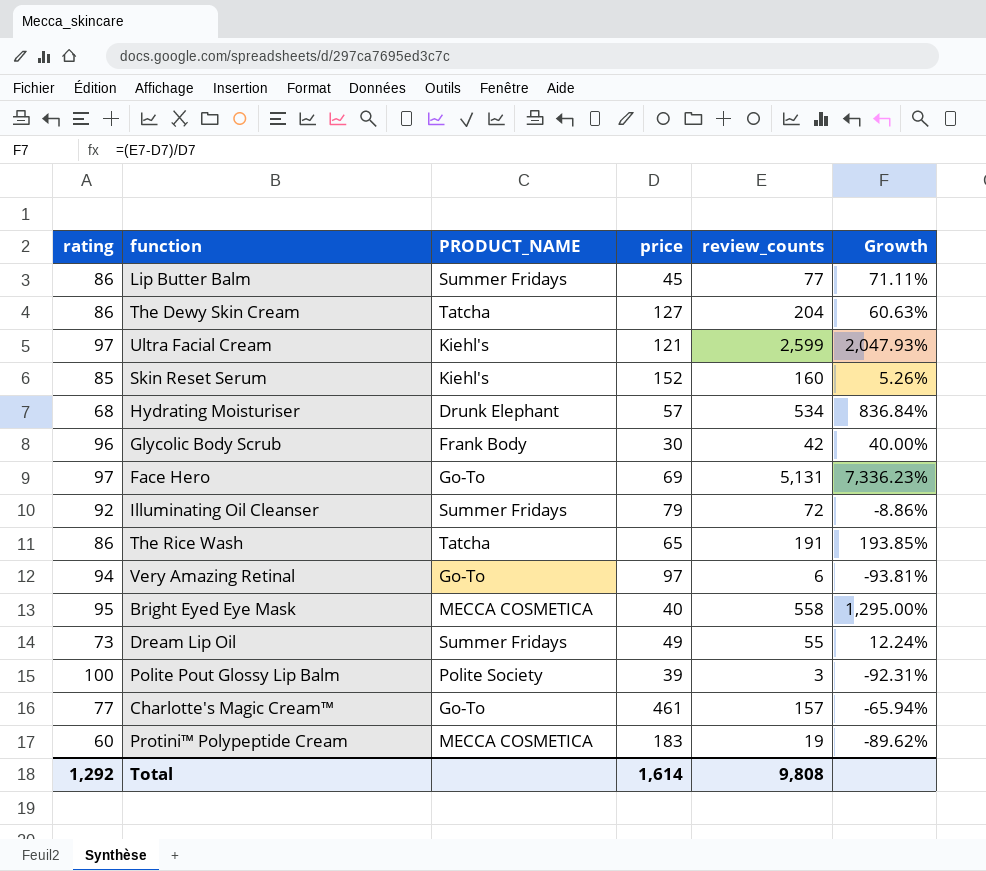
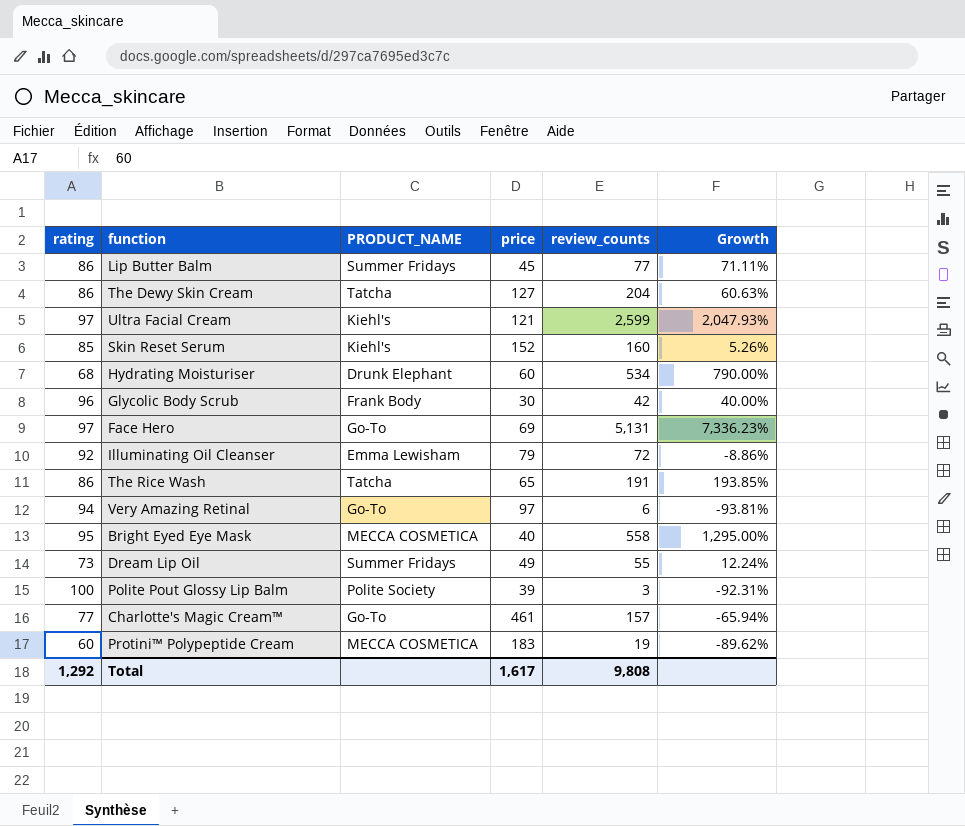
Hydrating Moisturiser | price: 57 -> 60
Hydrating Moisturiser | Growth: 836.84% -> 790.00%
Illuminating Oil Cleanser | PRODUCT_NAME: Summer Fridays -> Emma Lewisham
Total | price: 1,614 -> 1,617

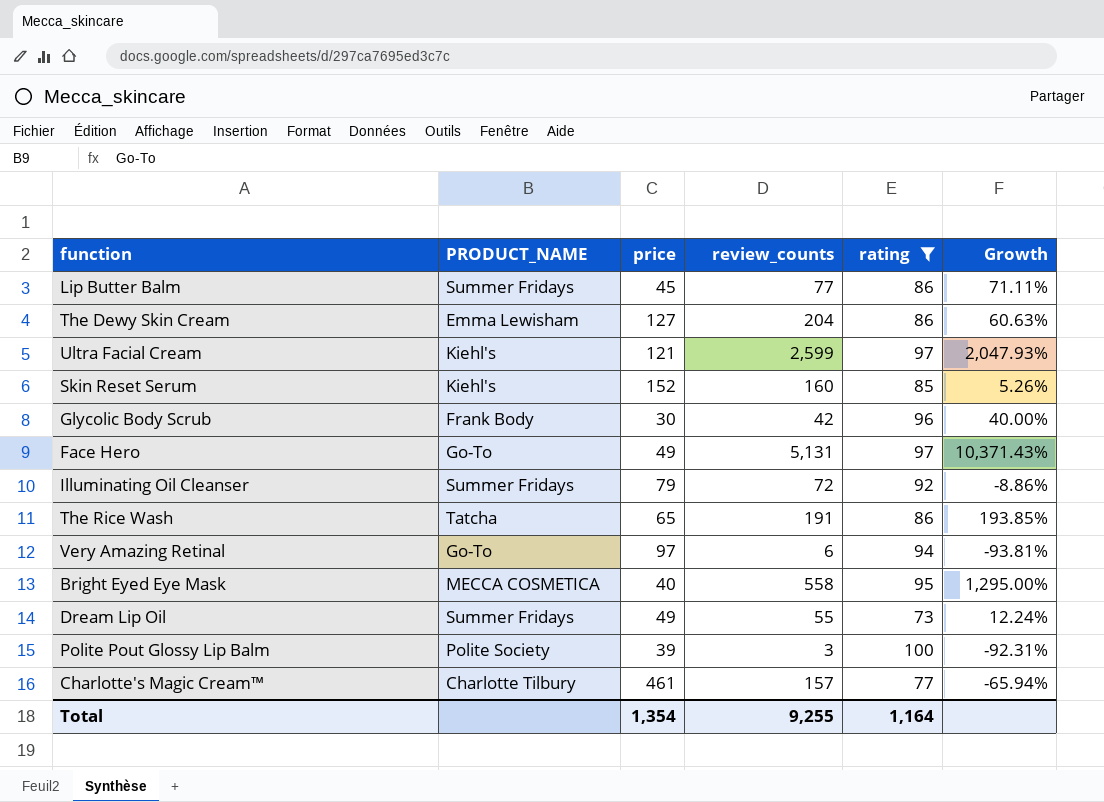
filter: none -> rating >= 73
column rating | position: 1 -> 5
The Dewy Skin Cream | PRODUCT_NAME: Tatcha -> Emma Lewisham
Face Hero | price: 69 -> 49
Face Hero | Growth: 7,336.23% -> 10,371.43%
Illuminating Oil Cleanser | PRODUCT_NAME: Emma Lewisham -> Summer Fridays
Charlotte's Magic Cream™ | PRODUCT_NAME: Go-To -> Charlotte Tilbury
Total | price: 1,617 -> 1,354
Total | review_counts: 9,808 -> 9,255
Total | rating: 1,292 -> 1,164

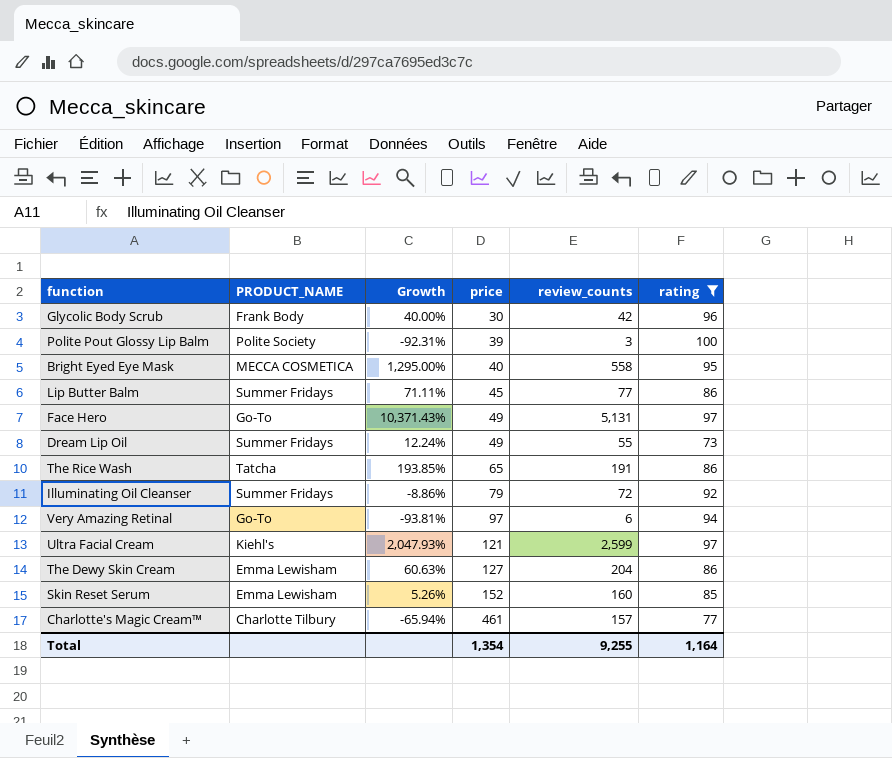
row order: none -> price ascending
column Growth | position: 6 -> 3
Skin Reset Serum | PRODUCT_NAME: Kiehl's -> Emma Lewisham

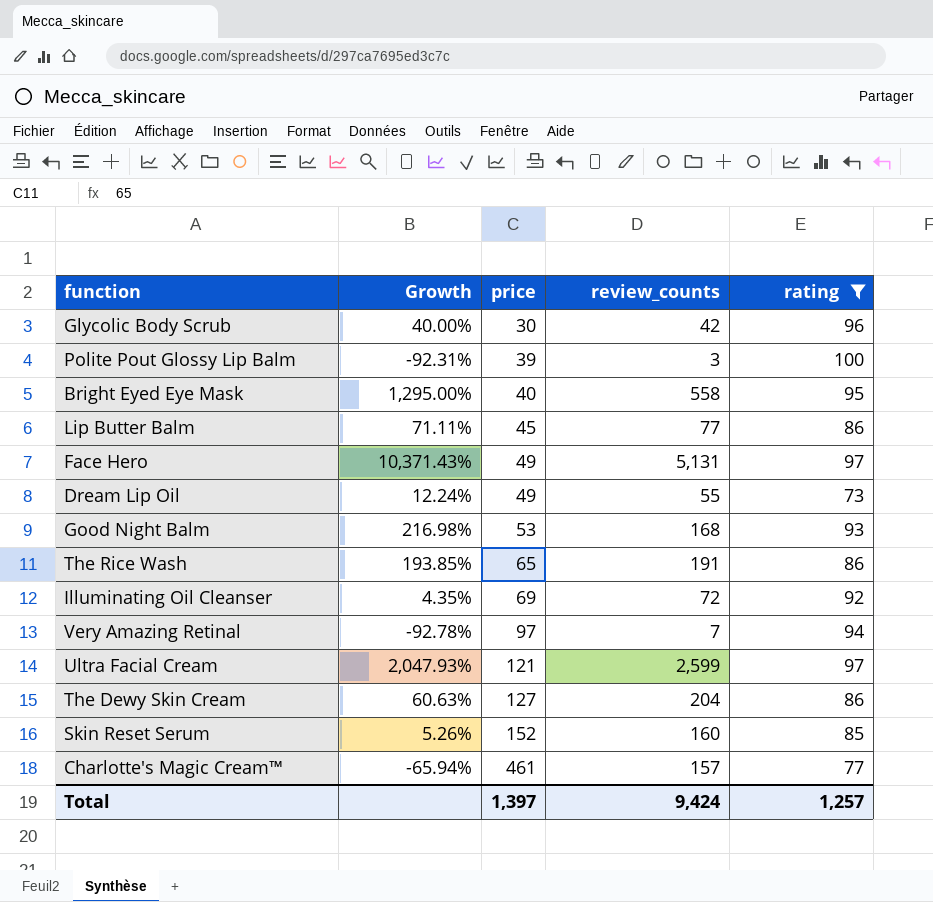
column PRODUCT_NAME | position: 2 -> none
row Good Night Balm: none -> 216.98% | 53 | 168 | 93
Illuminating Oil Cleanser | Growth: -8.86% -> 4.35%
Illuminating Oil Cleanser | price: 79 -> 69
Very Amazing Retinal | Growth: -93.81% -> -92.78%
Very Amazing Retinal | review_counts: 6 -> 7
Total | price: 1,354 -> 1,397
Total | review_counts: 9,255 -> 9,424
Total | rating: 1,164 -> 1,257

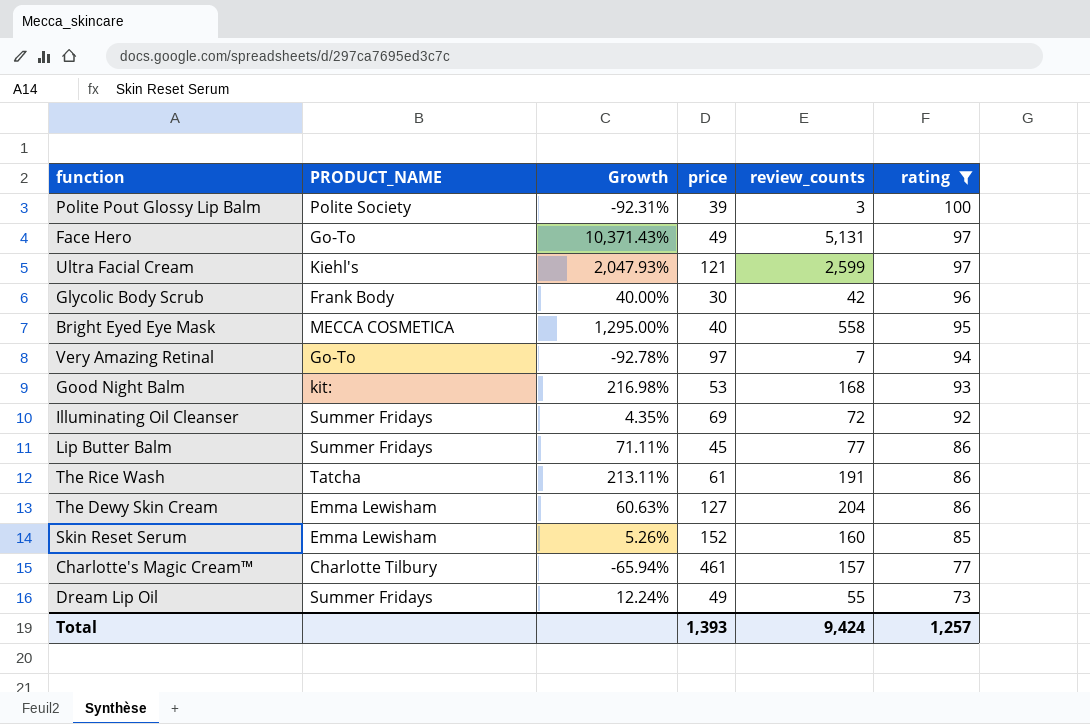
row order: price ascending -> rating descending
column PRODUCT_NAME | position: none -> 2
The Rice Wash | Growth: 193.85% -> 213.11%
The Rice Wash | price: 65 -> 61
Total | price: 1,397 -> 1,393

